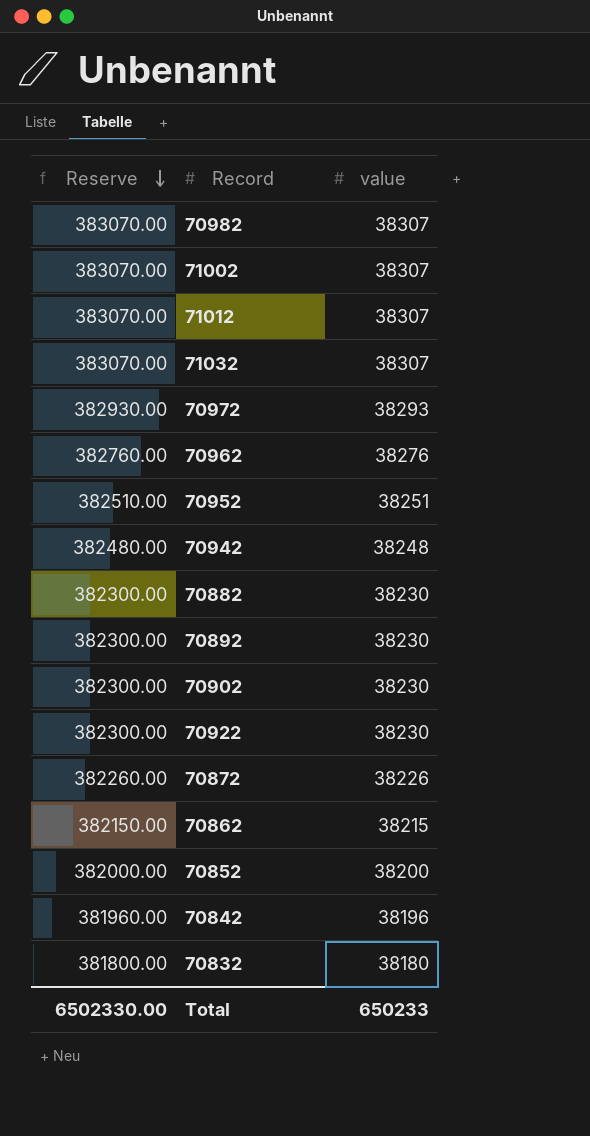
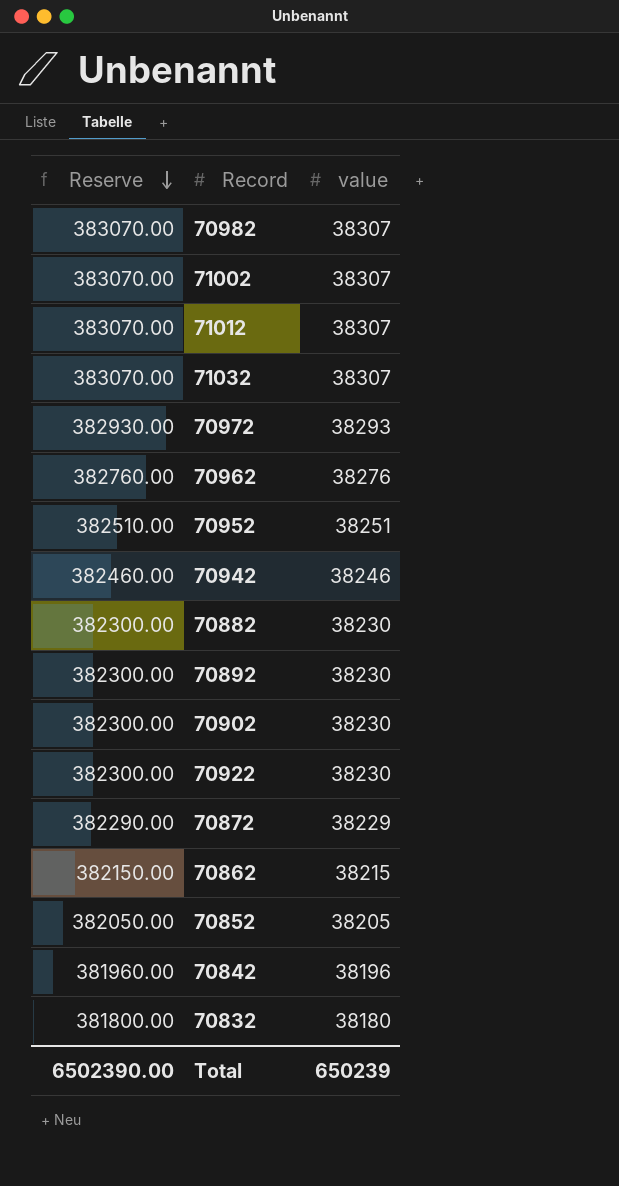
70942 | Reserve: 382480.00 -> 382460.00
70942 | value: 38248 -> 38246
70872 | Reserve: 382260.00 -> 382290.00
70872 | value: 38226 -> 38229
70852 | Reserve: 382000.00 -> 382050.00
70852 | value: 38200 -> 38205
Total | Reserve: 6502330.00 -> 6502390.00
Total | value: 650233 -> 650239

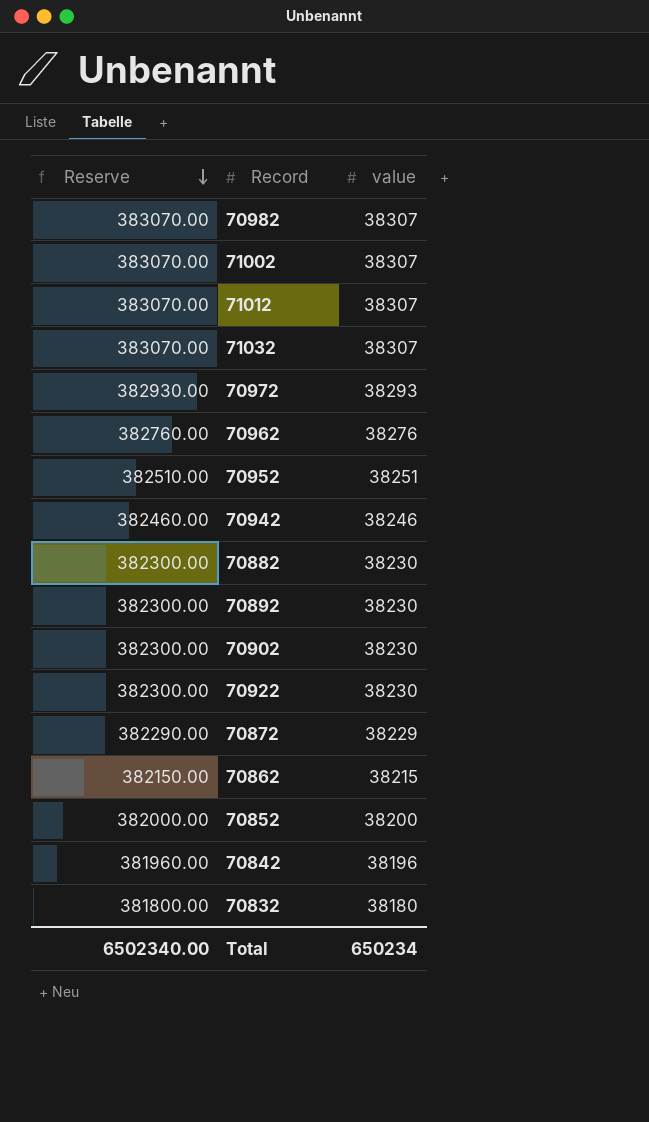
70852 | Reserve: 382050.00 -> 382000.00
70852 | value: 38205 -> 38200
Total | Reserve: 6502390.00 -> 6502340.00
Total | value: 650239 -> 650234

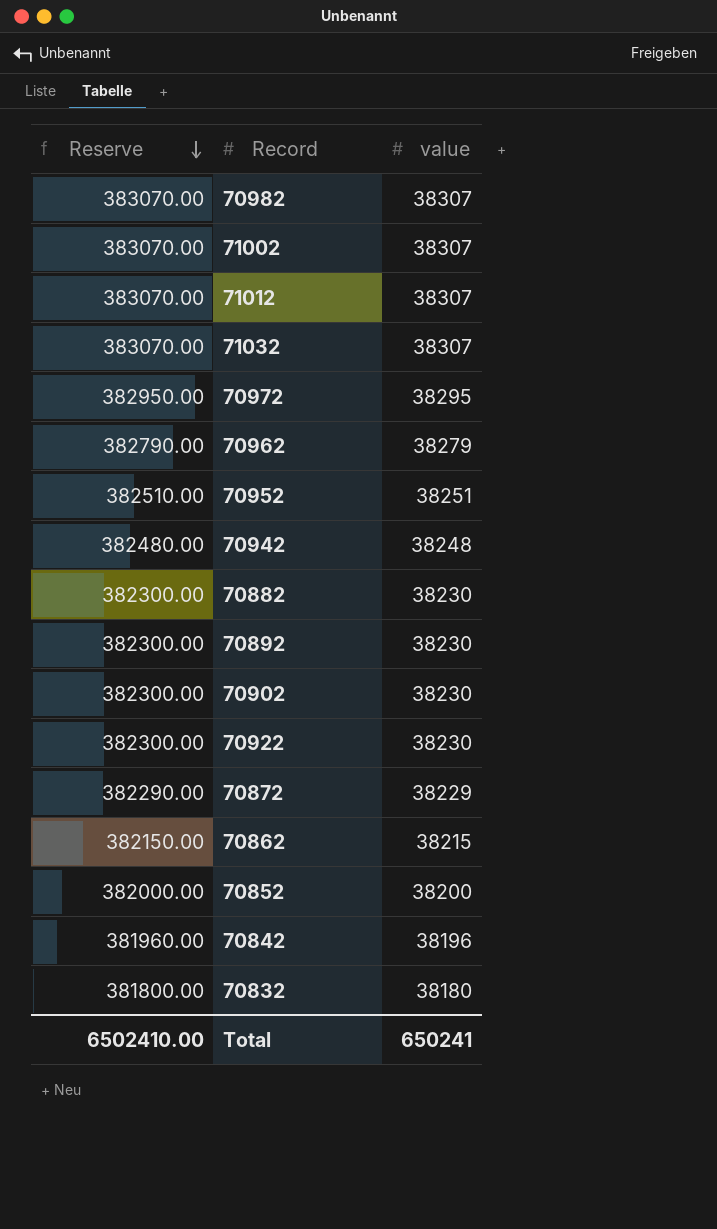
70972 | Reserve: 382930.00 -> 382950.00
70972 | value: 38293 -> 38295
70962 | Reserve: 382760.00 -> 382790.00
70962 | value: 38276 -> 38279
70942 | Reserve: 382460.00 -> 382480.00
70942 | value: 38246 -> 38248
Total | Reserve: 6502340.00 -> 6502410.00
Total | value: 650234 -> 650241

